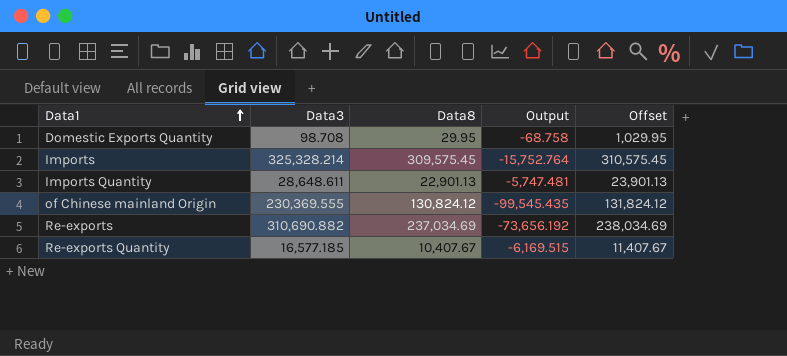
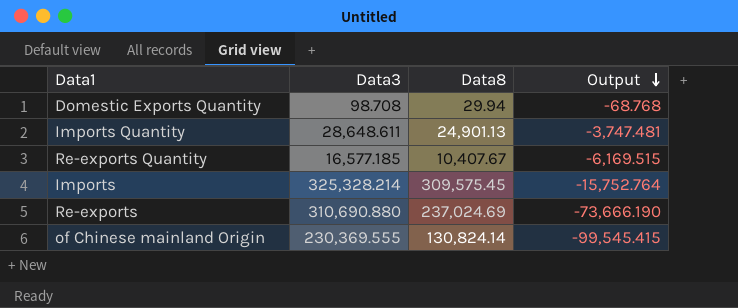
row order: Data1 ascending -> Output descending
column Offset | formula: [Data8] + 1000 -> none
Domestic Exports Quantity | Data8: 29.95 -> 29.94
Domestic Exports Quantity | Output: -68.758 -> -68.768
Imports Quantity | Data8: 22,901.13 -> 24,901.13
Imports Quantity | Output: -5,747.481 -> -3,747.481
Re-exports | Data3: 310,690.882 -> 310,690.880
Re-exports | Data8: 237,034.69 -> 237,024.69
Re-exports | Output: -73,656.192 -> -73,666.190
of Chinese mainland Origin | Data8: 130,824.12 -> 130,824.14
of Chinese mainland Origin | Output: -99,545.435 -> -99,545.415

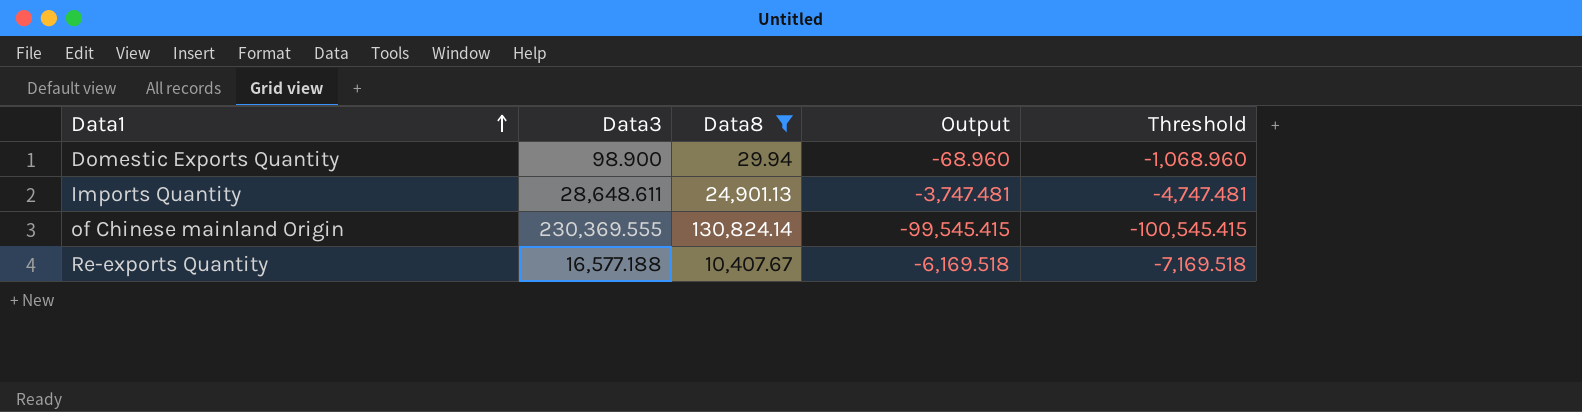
filter: none -> Data8 <= 130,824.14
row order: Output descending -> Data1 ascending
column Threshold | formula: none -> [Output] - 1000
Domestic Exports Quantity | Data3: 98.708 -> 98.900
Domestic Exports Quantity | Output: -68.768 -> -68.960
Re-exports Quantity | Data3: 16,577.185 -> 16,577.188
Re-exports Quantity | Output: -6,169.515 -> -6,169.518

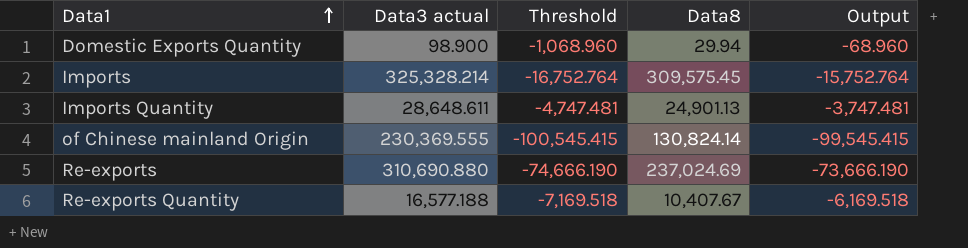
filter: Data8 <= 130,824.14 -> none
column name: Data3 -> Data3 actual
column Threshold | position: 5 -> 3

